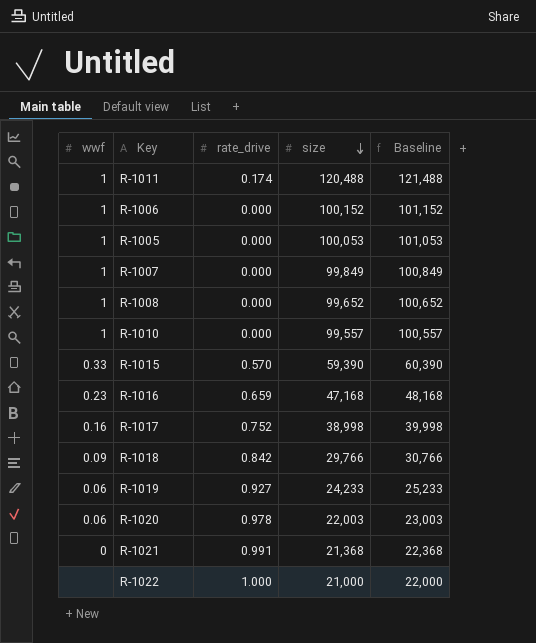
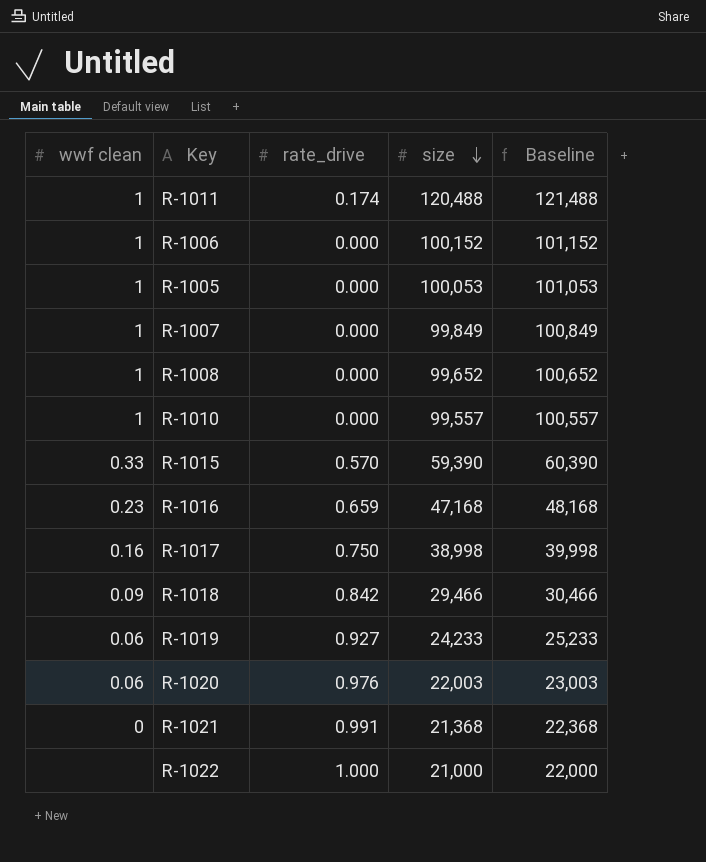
column name: wwf -> wwf clean
R-1017 | rate_drive: 0.752 -> 0.750
R-1018 | size: 29,766 -> 29,466
R-1018 | Baseline: 30,766 -> 30,466
R-1020 | rate_drive: 0.978 -> 0.976

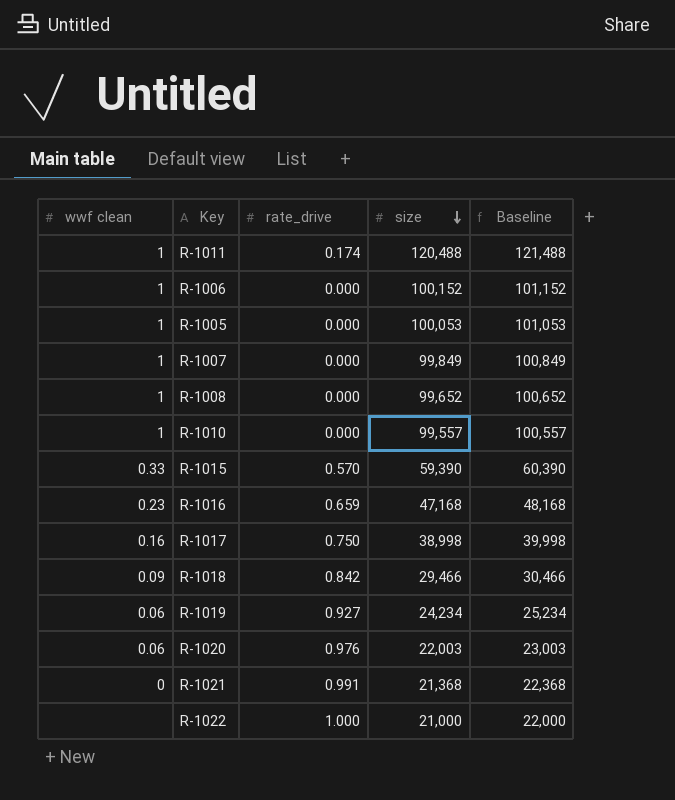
R-1019 | size: 24,233 -> 24,234
R-1019 | Baseline: 25,233 -> 25,234

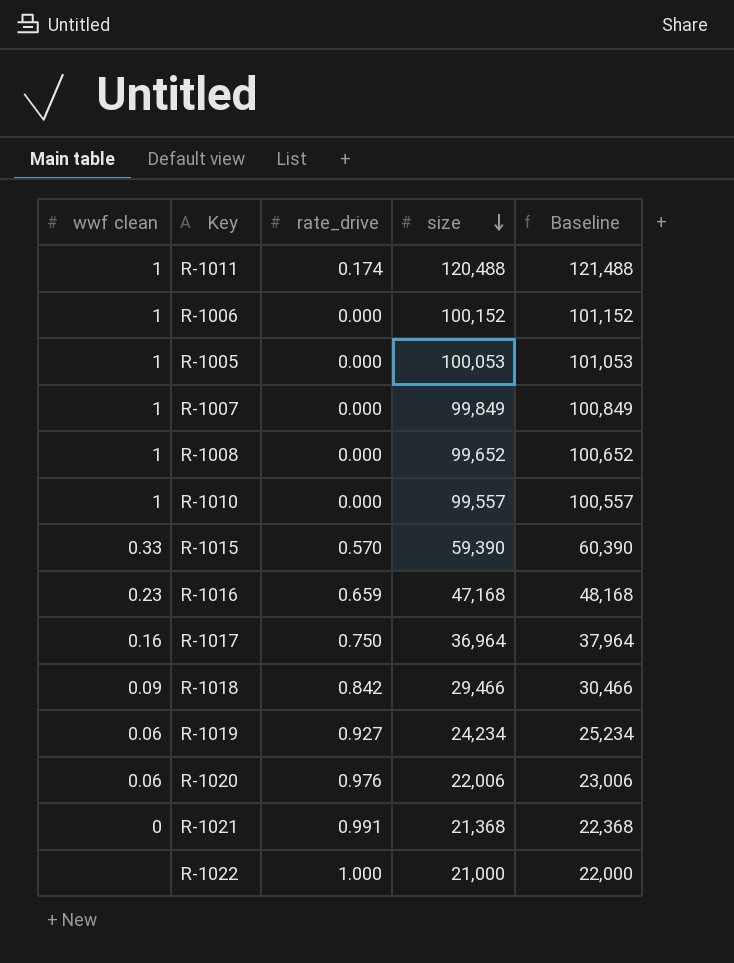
R-1017 | size: 38,998 -> 36,964
R-1017 | Baseline: 39,998 -> 37,964
R-1020 | size: 22,003 -> 22,006
R-1020 | Baseline: 23,003 -> 23,006

